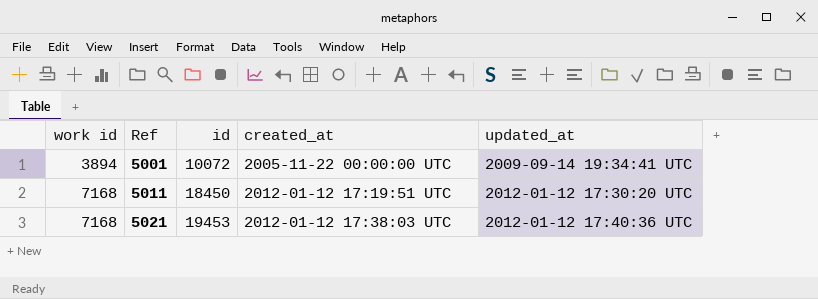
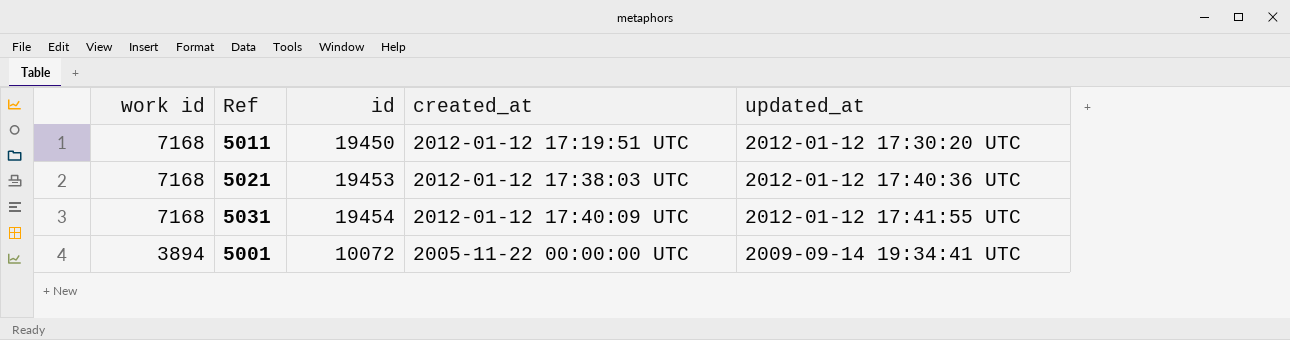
row order: work id ascending -> work id descending
5011 | id: 18450 -> 19450
row 5031: none -> 7168 | 19454 | 2012-01-12 17:40:09 UTC | 2012-01-12 17:41:55 UTC

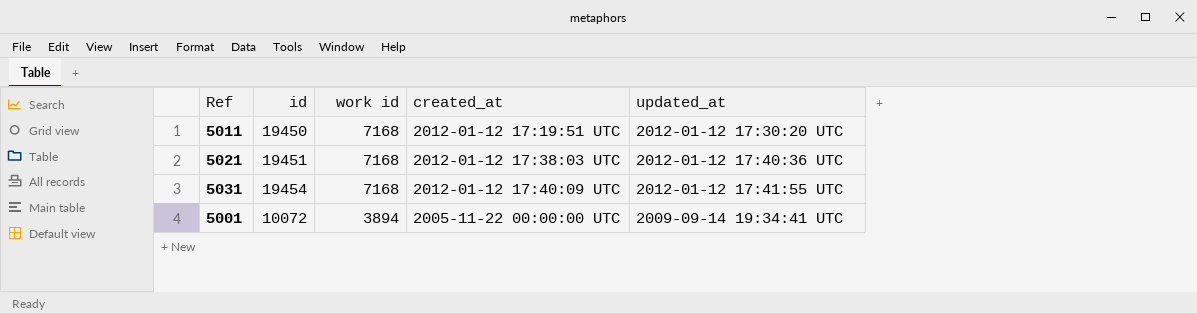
column work id | position: 1 -> 3
5021 | id: 19453 -> 19451

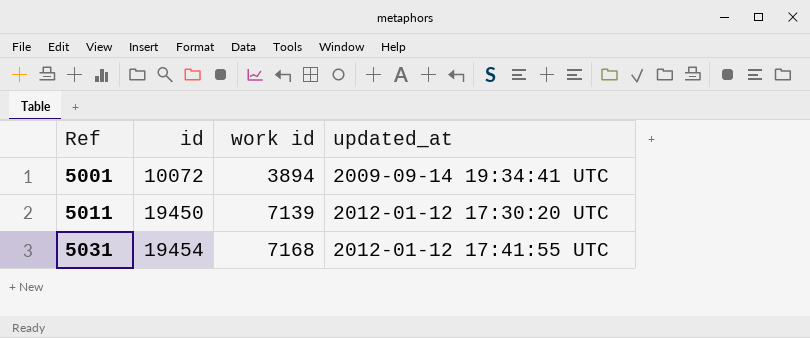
row order: work id descending -> Ref ascending
column created_at | position: 4 -> none
row 5021: 19451 | 7168 | 2012-01-12 17:38:03 UTC | 2012-01-12 17:40:36 UTC -> none
5011 | work id: 7168 -> 7139

